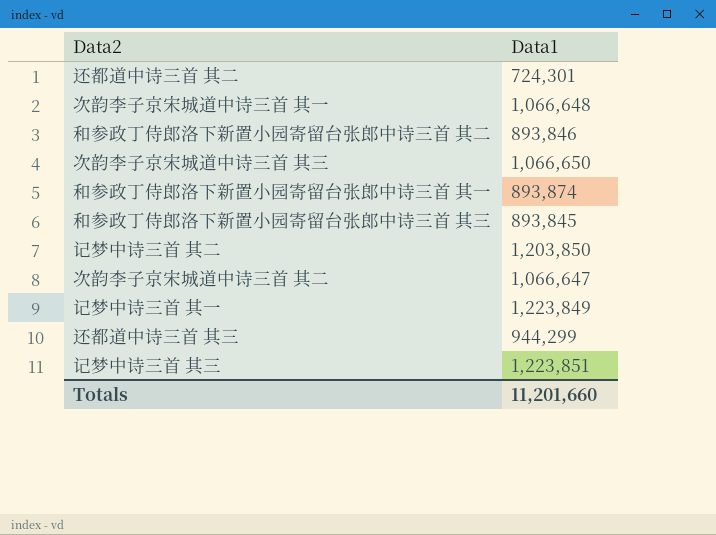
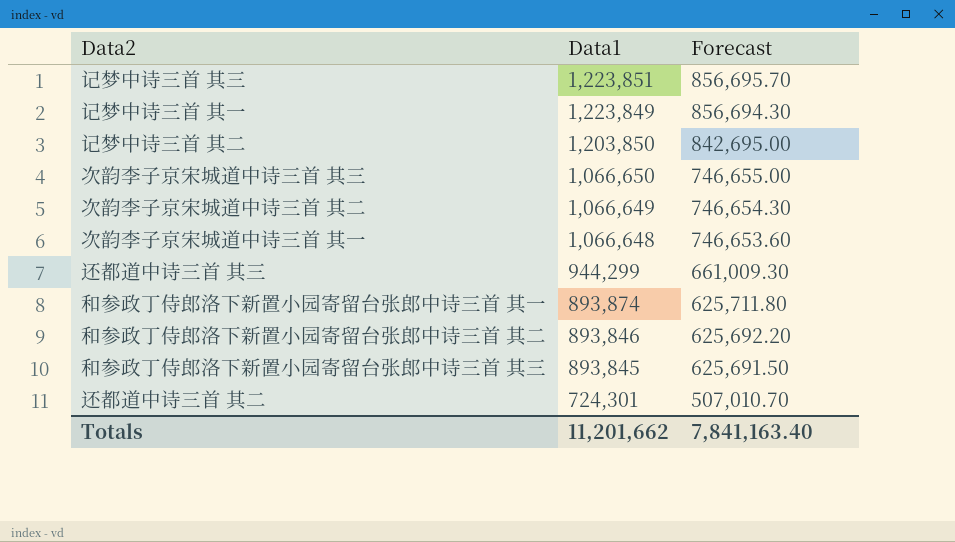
row order: none -> Data1 descending
column Forecast | formula: none -> [Data1] * 0.7
次韵李子京宋城道中诗三首 其二 | Data1: 1,066,647 -> 1,066,649
Totals | Data1: 11,201,660 -> 11,201,662

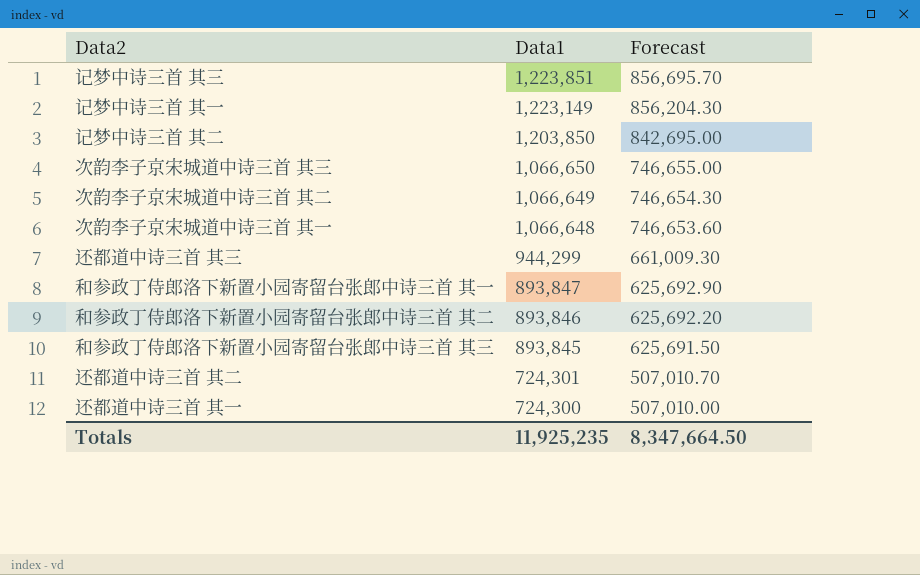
记梦中诗三首 其一 | Data1: 1,223,849 -> 1,223,149
记梦中诗三首 其一 | Forecast: 856,694.30 -> 856,204.30
和参政丁侍郎洛下新置小园寄留台张郎中诗三首 其一 | Data1: 893,874 -> 893,847
和参政丁侍郎洛下新置小园寄留台张郎中诗三首 其一 | Forecast: 625,711.80 -> 625,692.90
row 还都道中诗三首 其一: none -> 724,300 | 507,010.00
Totals | Data1: 11,201,662 -> 11,925,235
Totals | Forecast: 7,841,163.40 -> 8,347,664.50

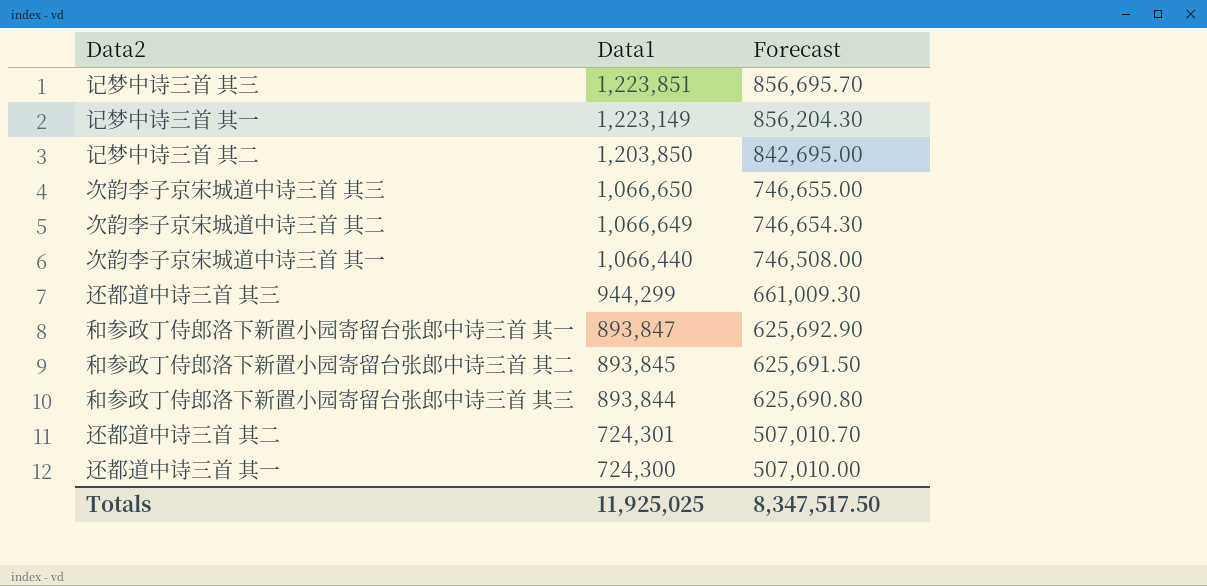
次韵李子京宋城道中诗三首 其一 | Data1: 1,066,648 -> 1,066,440
次韵李子京宋城道中诗三首 其一 | Forecast: 746,653.60 -> 746,508.00
和参政丁侍郎洛下新置小园寄留台张郎中诗三首 其二 | Data1: 893,846 -> 893,845
和参政丁侍郎洛下新置小园寄留台张郎中诗三首 其二 | Forecast: 625,692.20 -> 625,691.50
和参政丁侍郎洛下新置小园寄留台张郎中诗三首 其三 | Data1: 893,845 -> 893,844
和参政丁侍郎洛下新置小园寄留台张郎中诗三首 其三 | Forecast: 625,691.50 -> 625,690.80
Totals | Data1: 11,925,235 -> 11,925,025
Totals | Forecast: 8,347,664.50 -> 8,347,517.50

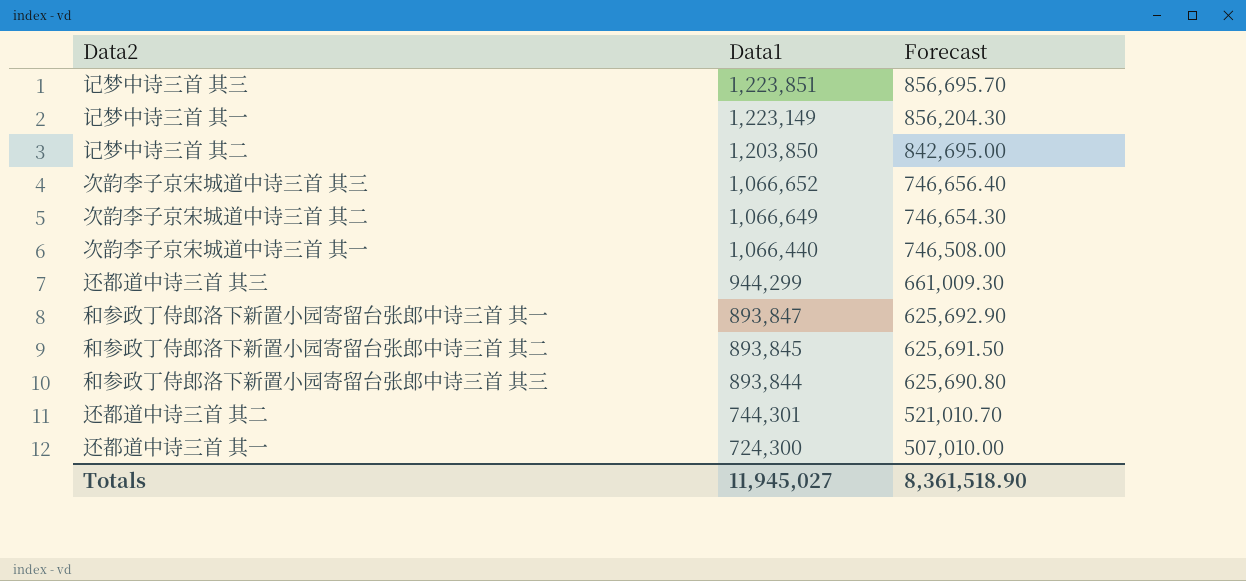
次韵李子京宋城道中诗三首 其三 | Data1: 1,066,650 -> 1,066,652
次韵李子京宋城道中诗三首 其三 | Forecast: 746,655.00 -> 746,656.40
还都道中诗三首 其二 | Data1: 724,301 -> 744,301
还都道中诗三首 其二 | Forecast: 507,010.70 -> 521,010.70
Totals | Data1: 11,925,025 -> 11,945,027
Totals | Forecast: 8,347,517.50 -> 8,361,518.90

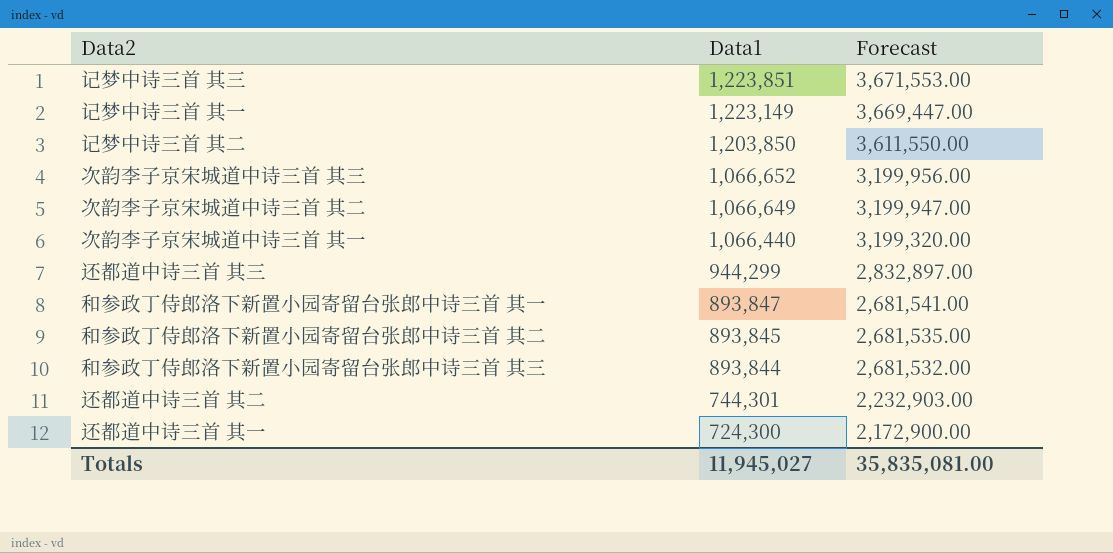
column Forecast | formula: [Data1] * 0.7 -> [Data1] * 3
Totals | Forecast: 8,361,518.90 -> 35,835,081.00

